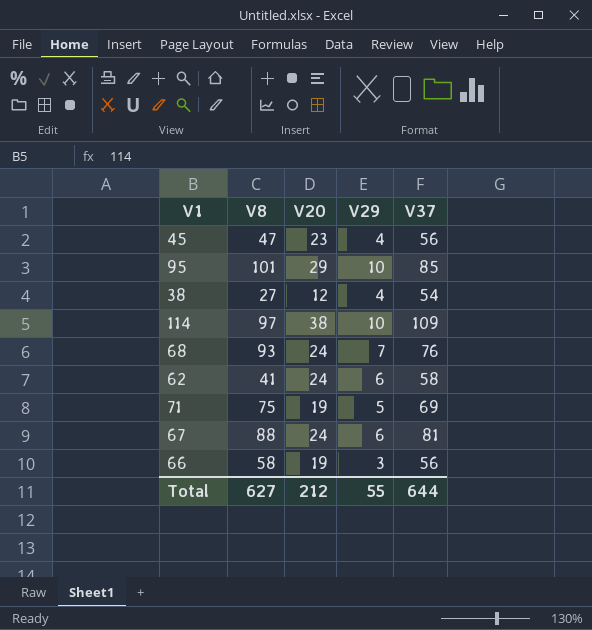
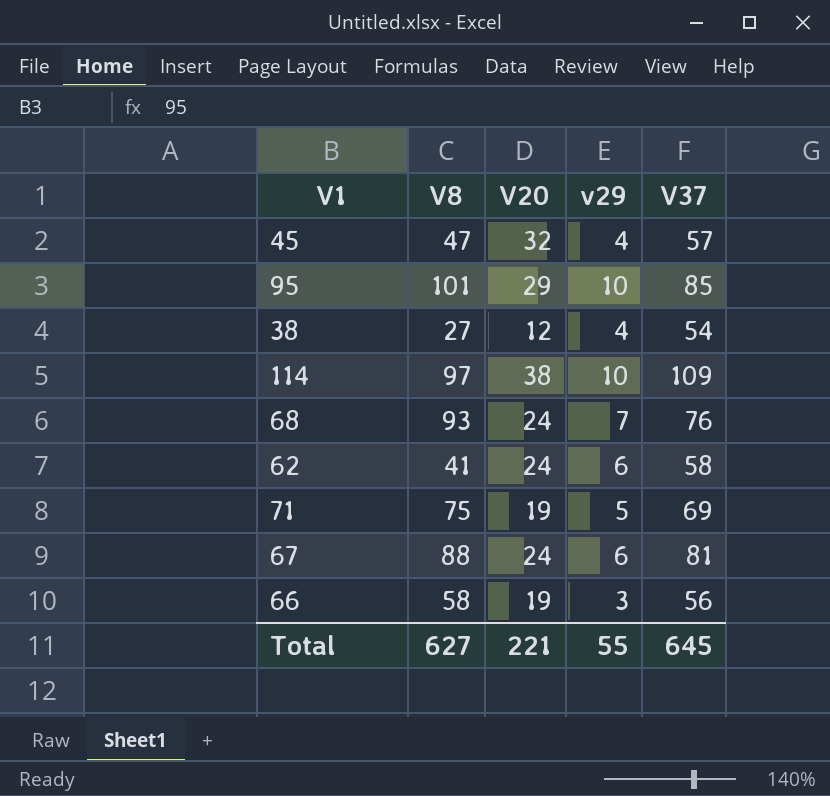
column name: V29 -> v29
45 | V20: 23 -> 32
45 | V37: 56 -> 57
Total | V20: 212 -> 221
Total | V37: 644 -> 645

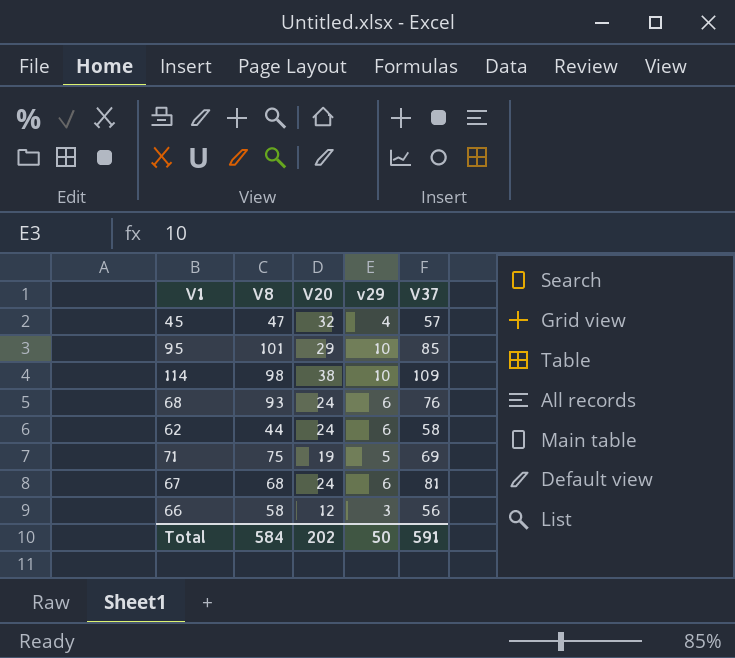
row 38: 27 | 12 | 4 | 54 -> none
114 | V8: 97 -> 98
68 | v29: 7 -> 6
62 | V8: 41 -> 44
67 | V8: 88 -> 68
66 | V20: 19 -> 12
Total | V8: 627 -> 584
Total | V20: 221 -> 202
Total | v29: 55 -> 50
Total | V37: 645 -> 591

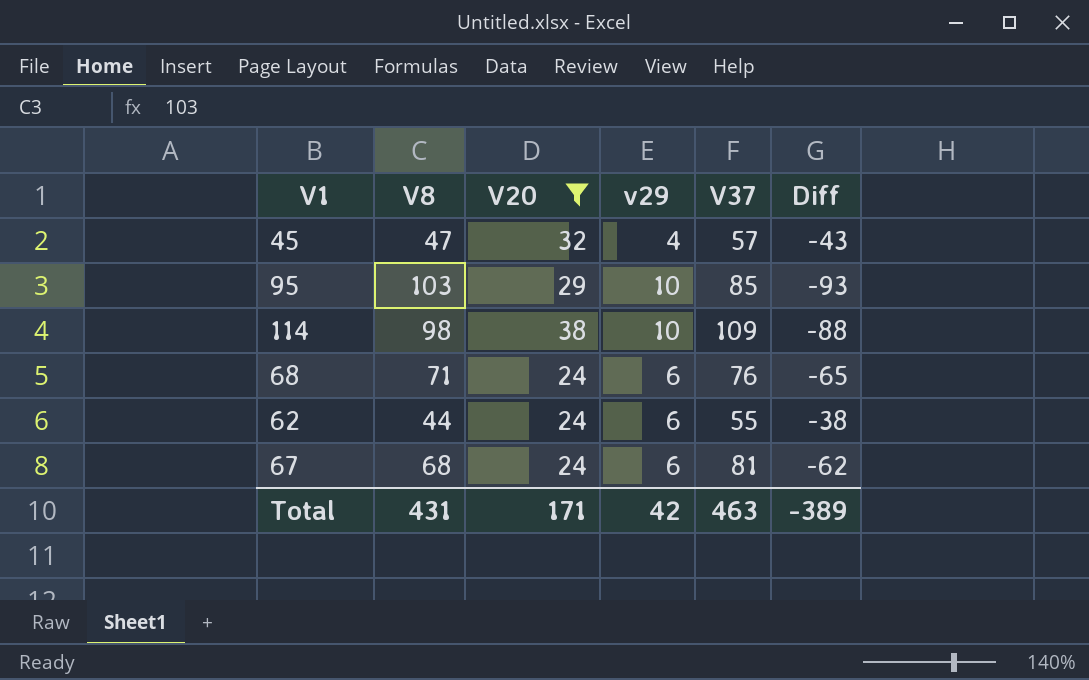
filter: none -> V20 >= 24
column Diff | formula: none -> [v29] - [V8]
95 | V8: 101 -> 103
68 | V8: 93 -> 71
62 | V37: 58 -> 55
Total | V8: 584 -> 431
Total | V20: 202 -> 171
Total | v29: 50 -> 42
Total | V37: 591 -> 463

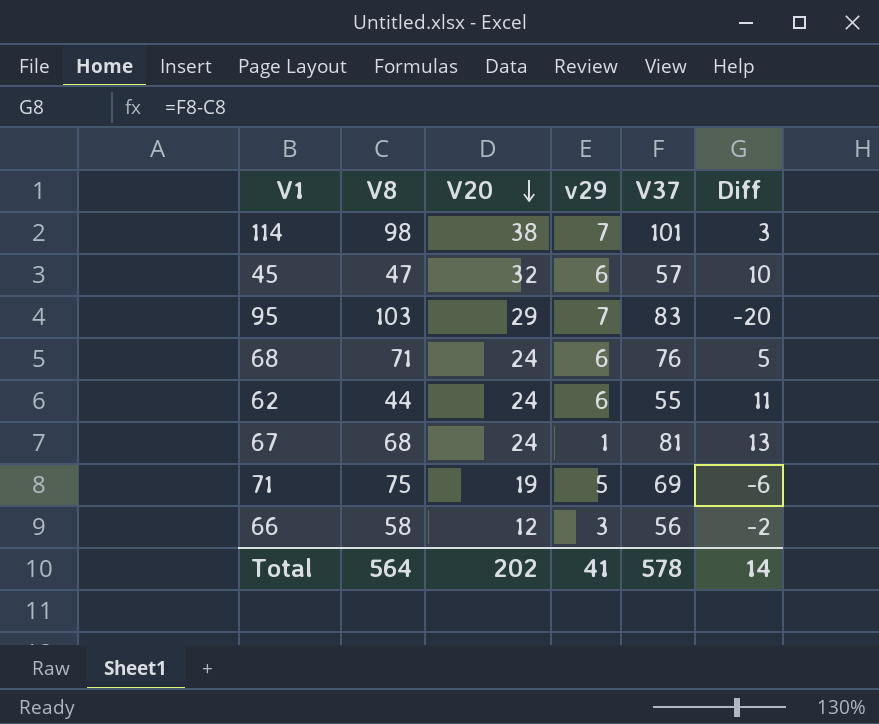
filter: V20 >= 24 -> none
row order: none -> V20 descending
column Diff | formula: [v29] - [V8] -> [V37] - [V8]
114 | v29: 10 -> 7
114 | V37: 109 -> 101
45 | v29: 4 -> 6
95 | v29: 10 -> 7
95 | V37: 85 -> 83
67 | v29: 6 -> 1
Total | V8: 431 -> 564
Total | V20: 171 -> 202
Total | v29: 42 -> 41
Total | V37: 463 -> 578
Total | Diff: -389 -> 14

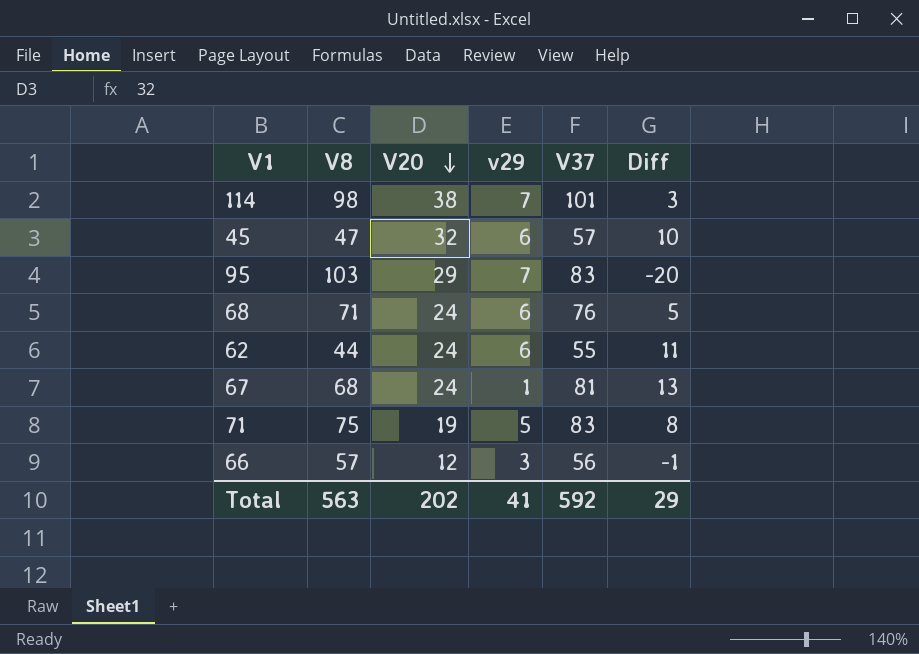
71 | V37: 69 -> 83
71 | Diff: -6 -> 8
66 | V8: 58 -> 57
66 | Diff: -2 -> -1
Total | V8: 564 -> 563
Total | V37: 578 -> 592
Total | Diff: 14 -> 29

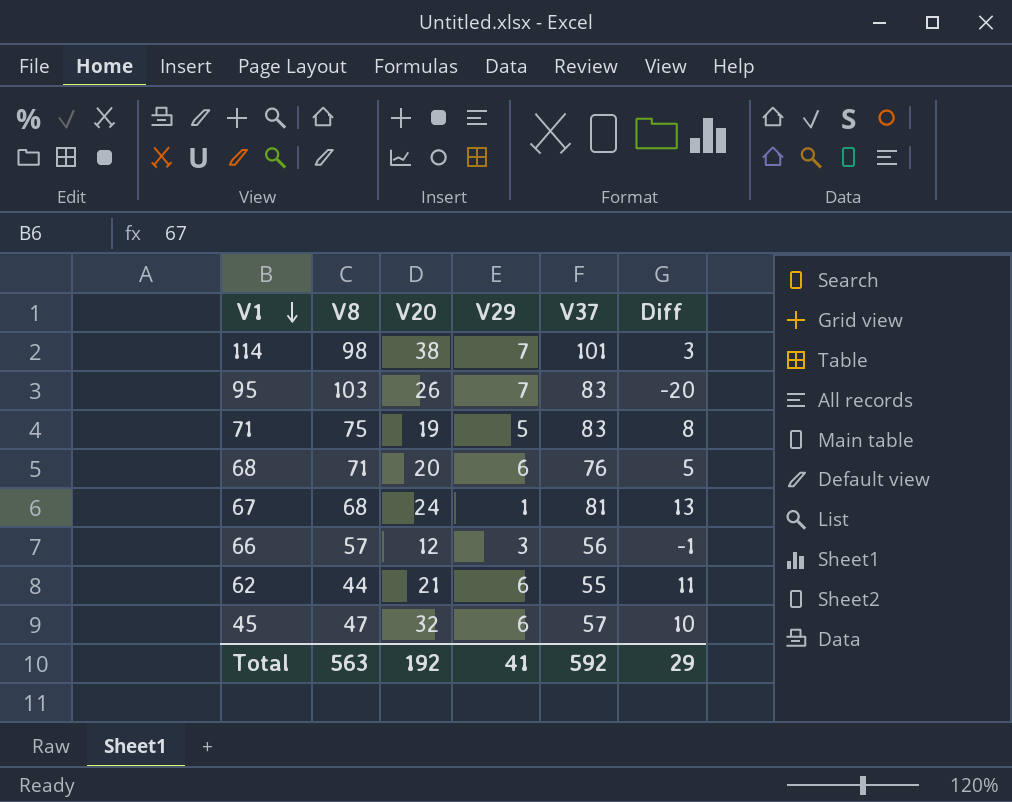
row order: V20 descending -> V1 descending
column name: v29 -> V29
95 | V20: 29 -> 26
68 | V20: 24 -> 20
62 | V20: 24 -> 21
Total | V20: 202 -> 192

